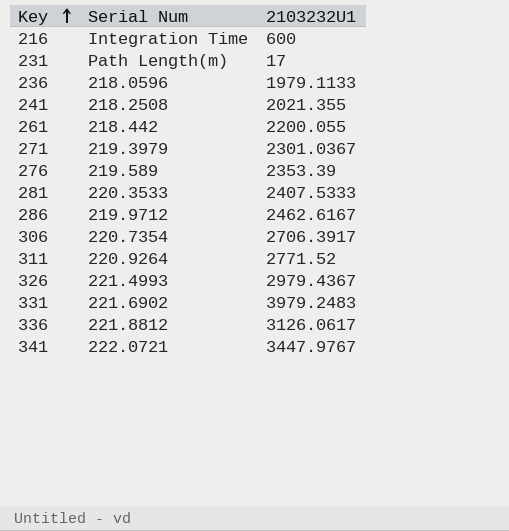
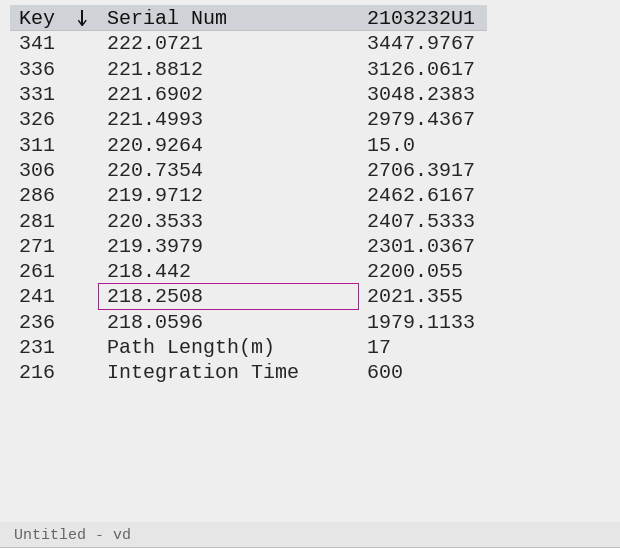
row order: Key ascending -> Key descending
row 276: 219.589 | 2353.39 -> none
331 | 2103232U1: 3979.2483 -> 3048.2383
311 | 2103232U1: 2771.52 -> 15.0

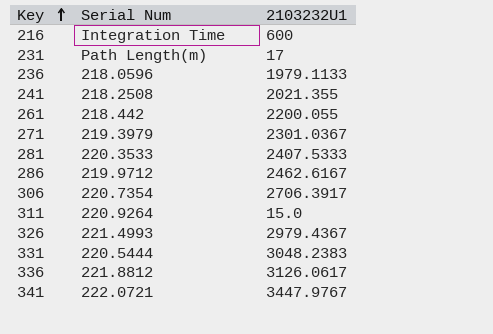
row order: Key descending -> Key ascending
331 | Serial Num: 221.6902 -> 220.5444

